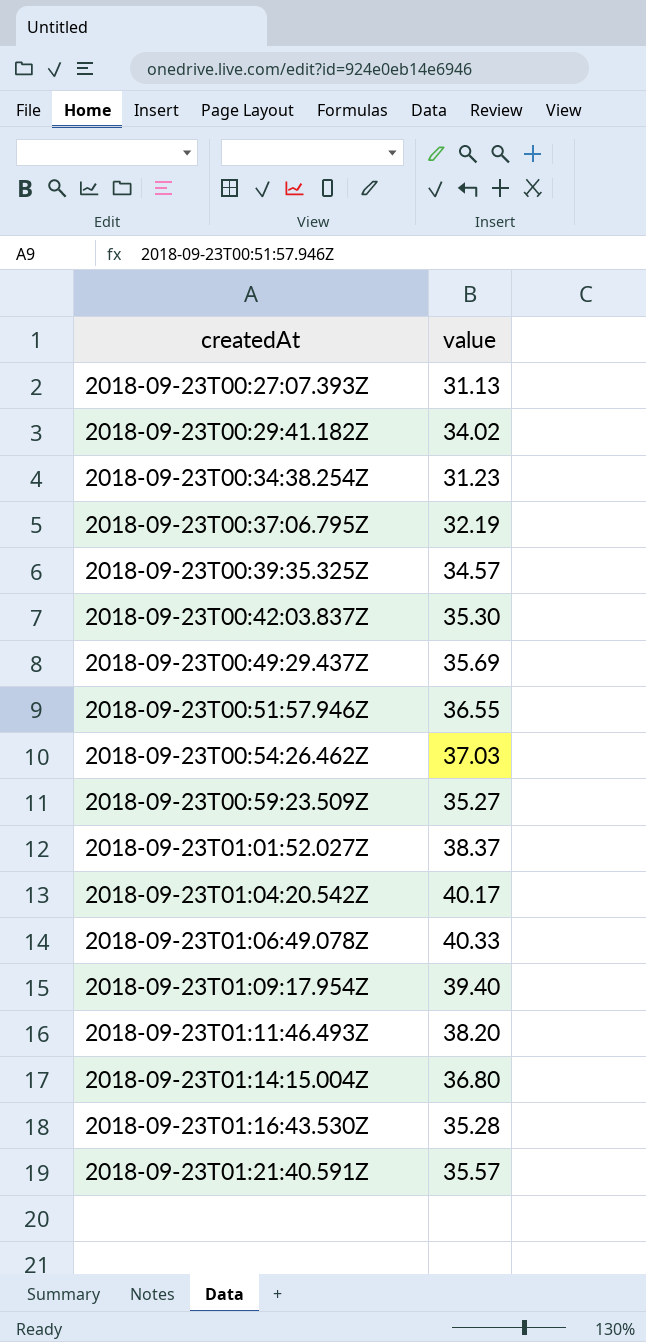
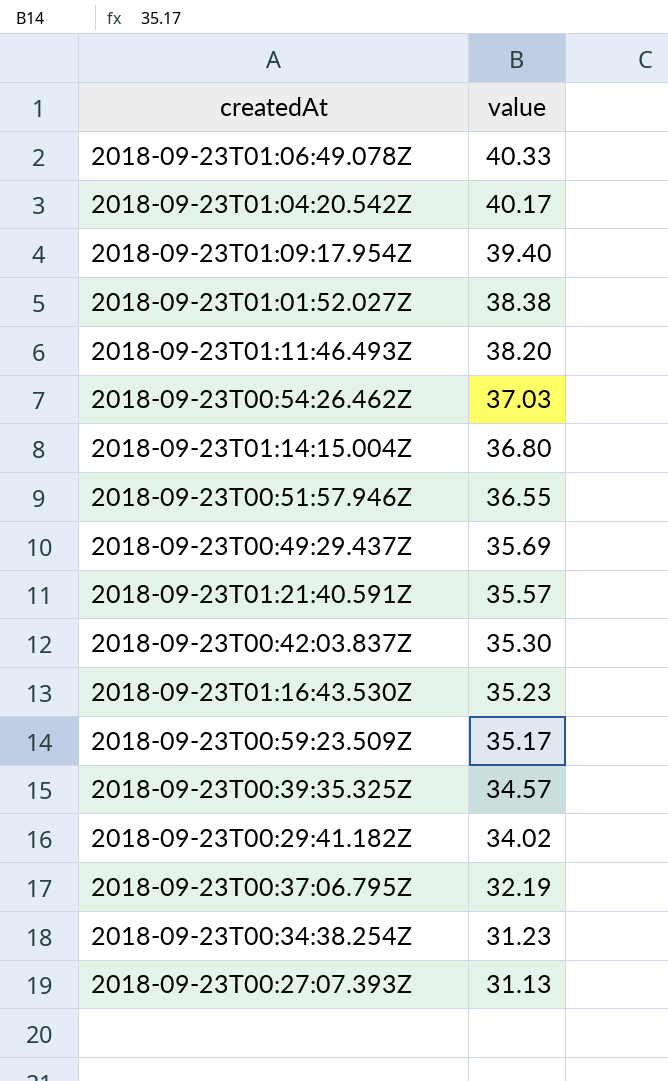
row order: createdAt ascending -> value descending
2018-09-23T01:01:52.027Z | value: 38.37 -> 38.38
2018-09-23T01:16:43.530Z | value: 35.28 -> 35.23
2018-09-23T00:59:23.509Z | value: 35.27 -> 35.17

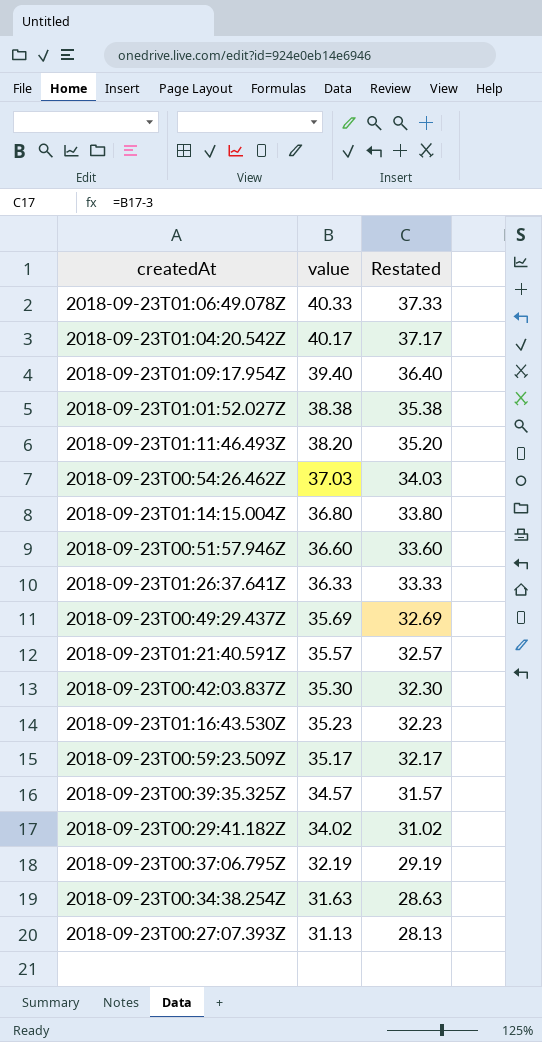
column Restated | formula: none -> [value] - 3
2018-09-23T00:51:57.946Z | value: 36.55 -> 36.60
row 2018-09-23T01:26:37.641Z: none -> 36.33 | 33.33
2018-09-23T00:34:38.254Z | value: 31.23 -> 31.63

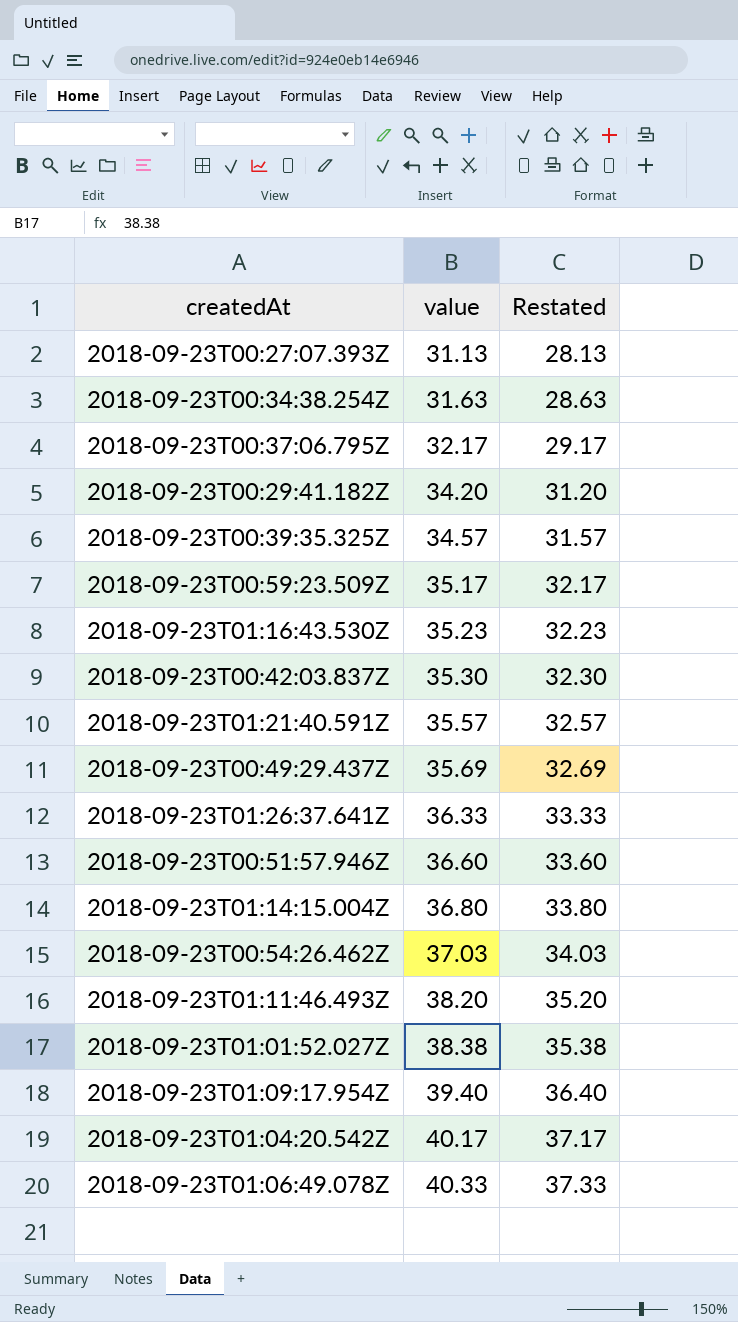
row order: value descending -> value ascending
2018-09-23T00:37:06.795Z | value: 32.19 -> 32.17
2018-09-23T00:37:06.795Z | Restated: 29.19 -> 29.17
2018-09-23T00:29:41.182Z | value: 34.02 -> 34.20
2018-09-23T00:29:41.182Z | Restated: 31.02 -> 31.20

